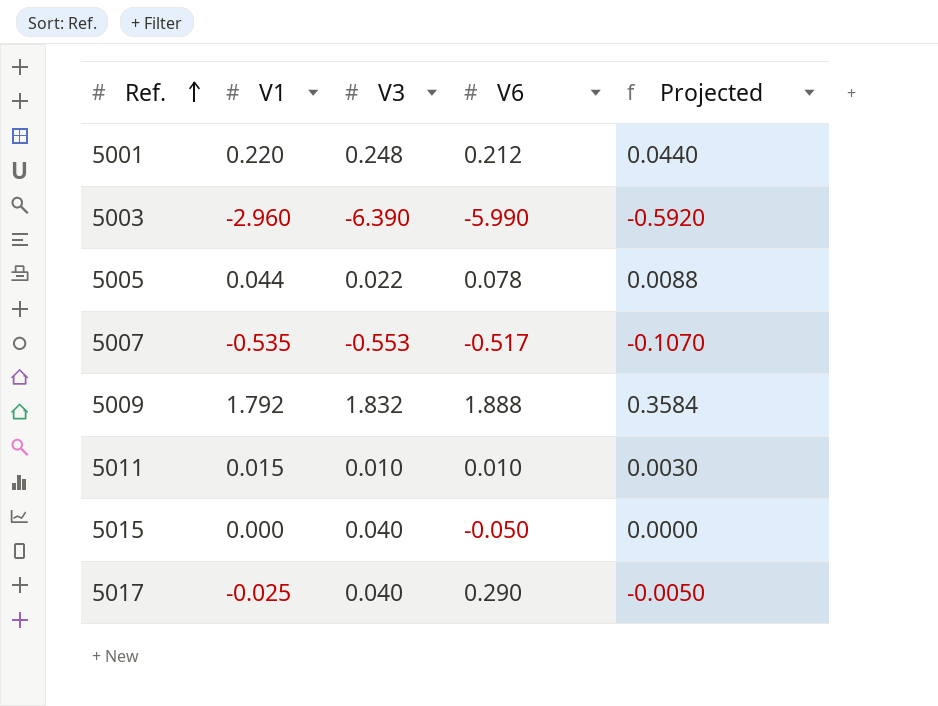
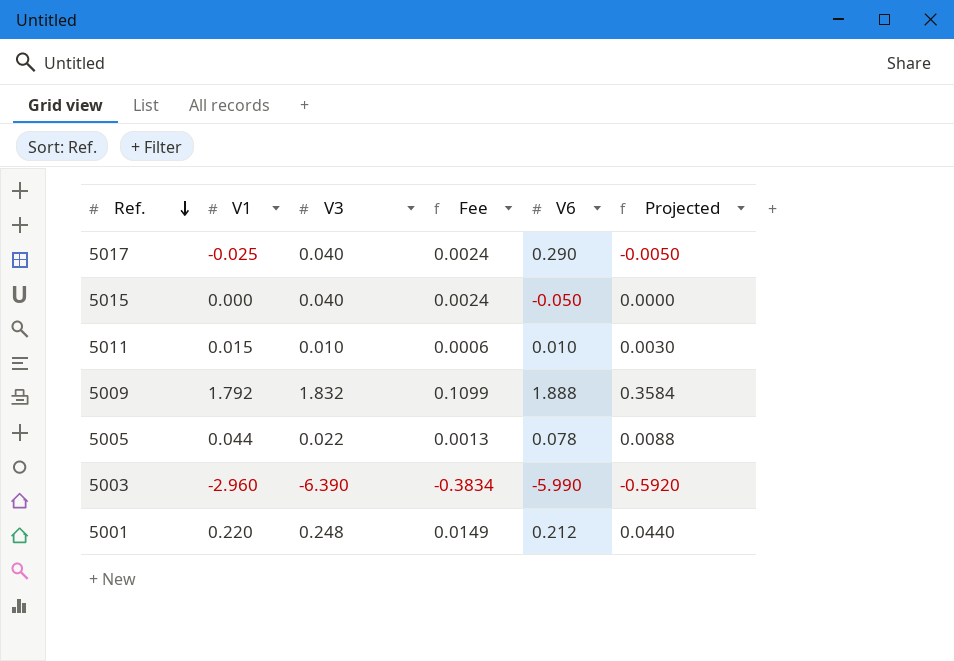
row order: Ref. ascending -> Ref. descending
column Fee | formula: none -> [V3] * 0.06
row 5007: -0.535 | -0.553 | -0.517 | -0.1070 -> none

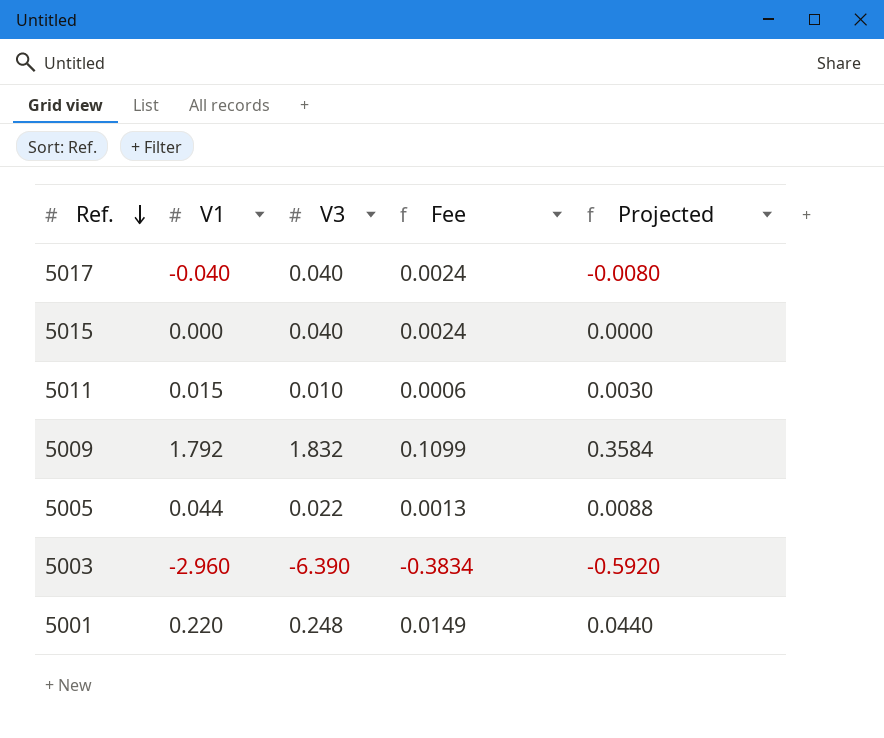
column V6 | position: 5 -> none
5017 | V1: -0.025 -> -0.040
5017 | Projected: -0.0050 -> -0.0080

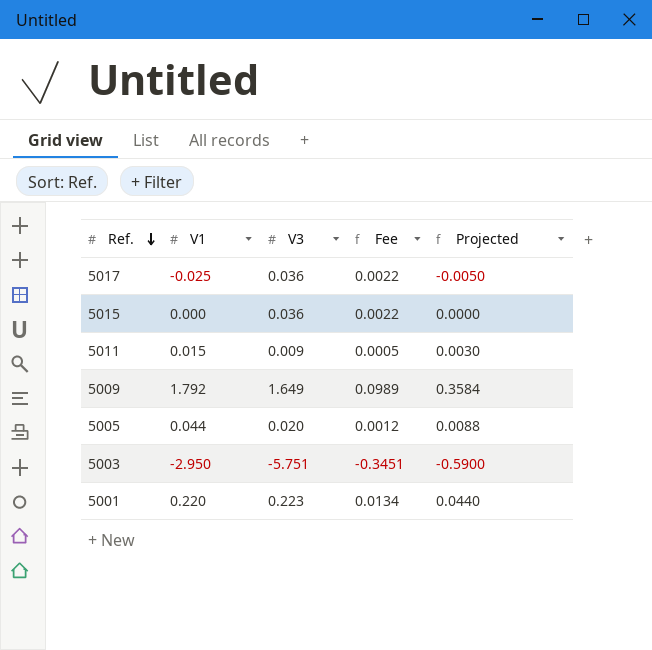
5017 | V1: -0.040 -> -0.025
5017 | V3: 0.040 -> 0.036
5017 | Fee: 0.0024 -> 0.0022
5017 | Projected: -0.0080 -> -0.0050
5015 | V3: 0.040 -> 0.036
5015 | Fee: 0.0024 -> 0.0022
5011 | V3: 0.010 -> 0.009
5011 | Fee: 0.0006 -> 0.0005
5009 | V3: 1.832 -> 1.649
5009 | Fee: 0.1099 -> 0.0989
5005 | V3: 0.022 -> 0.020
5005 | Fee: 0.0013 -> 0.0012
5003 | V1: -2.960 -> -2.950
5003 | V3: -6.390 -> -5.751
5003 | Fee: -0.3834 -> -0.3451
5003 | Projected: -0.5920 -> -0.5900
5001 | V3: 0.248 -> 0.223
5001 | Fee: 0.0149 -> 0.0134

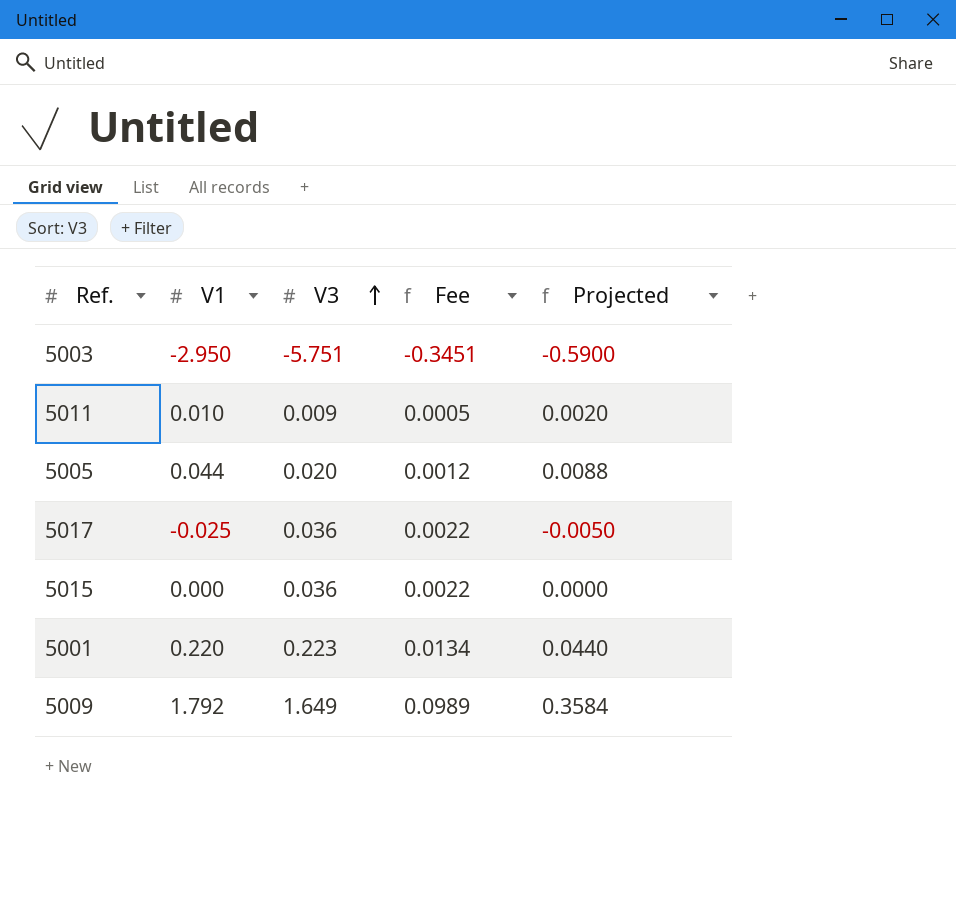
row order: Ref. descending -> V3 ascending
5011 | V1: 0.015 -> 0.010
5011 | Projected: 0.0030 -> 0.0020

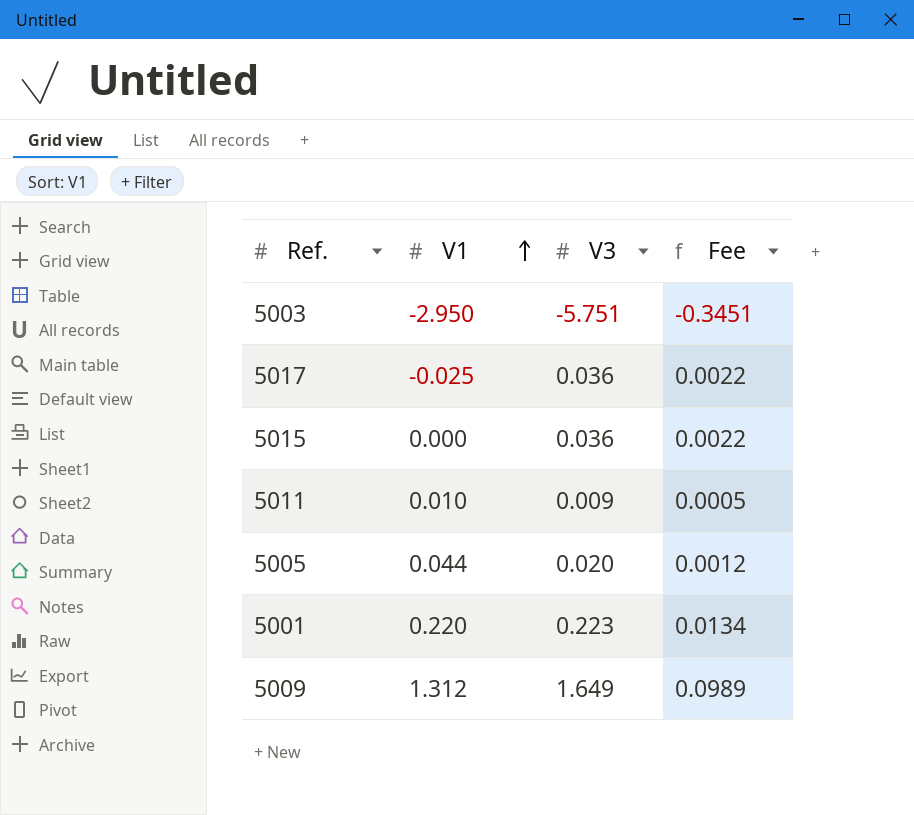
row order: V3 ascending -> V1 ascending
column Projected | formula: [V1] * 0.2 -> none
5009 | V1: 1.792 -> 1.312

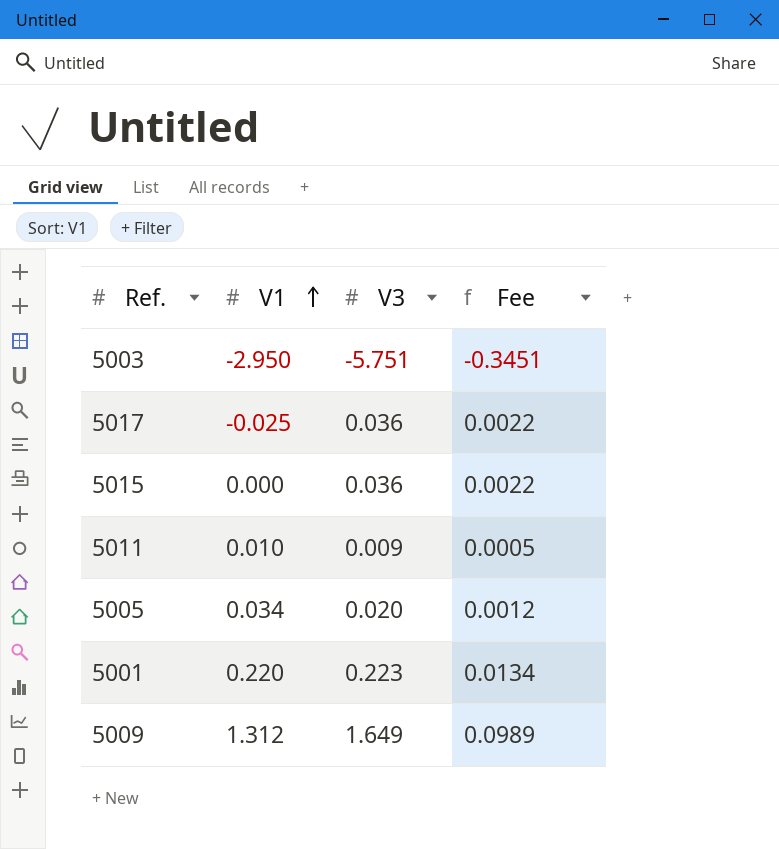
5005 | V1: 0.044 -> 0.034

